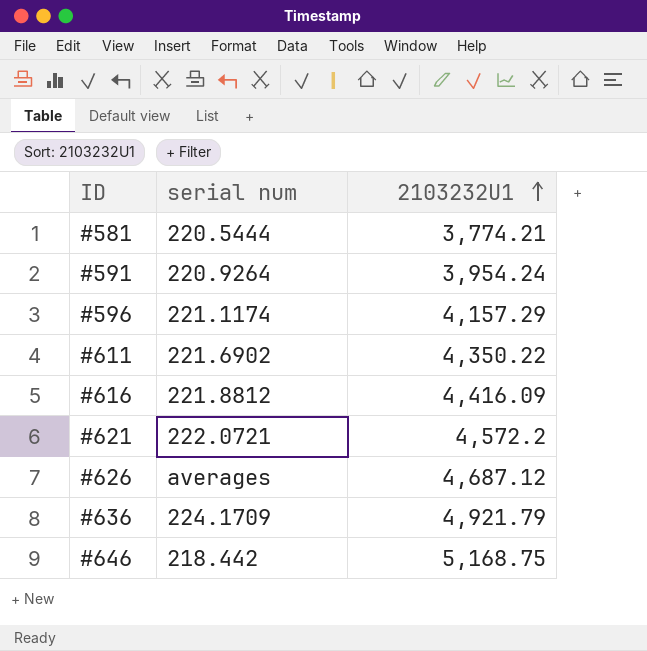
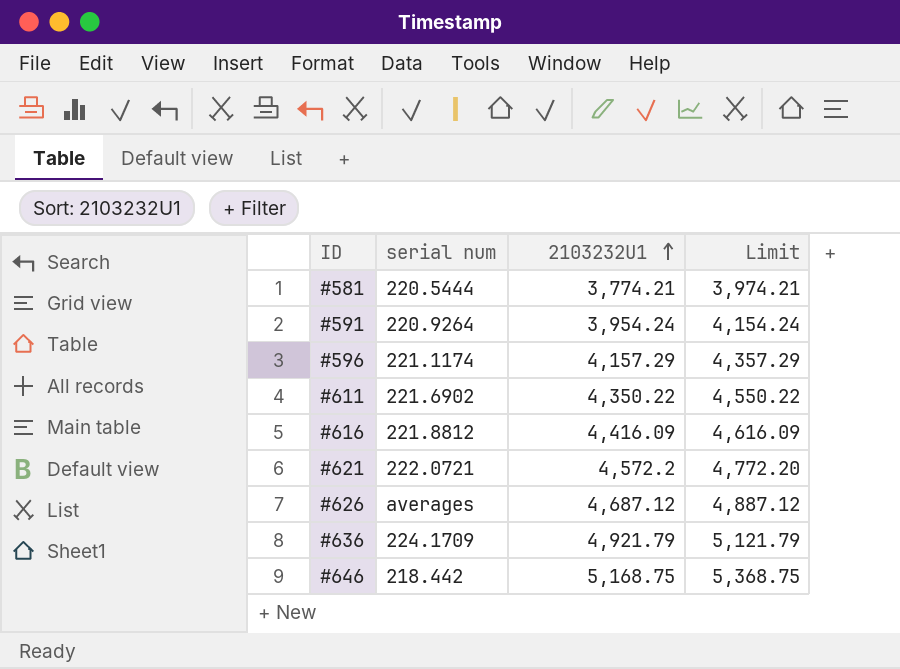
column Limit | formula: none -> [2103232U1] + 200

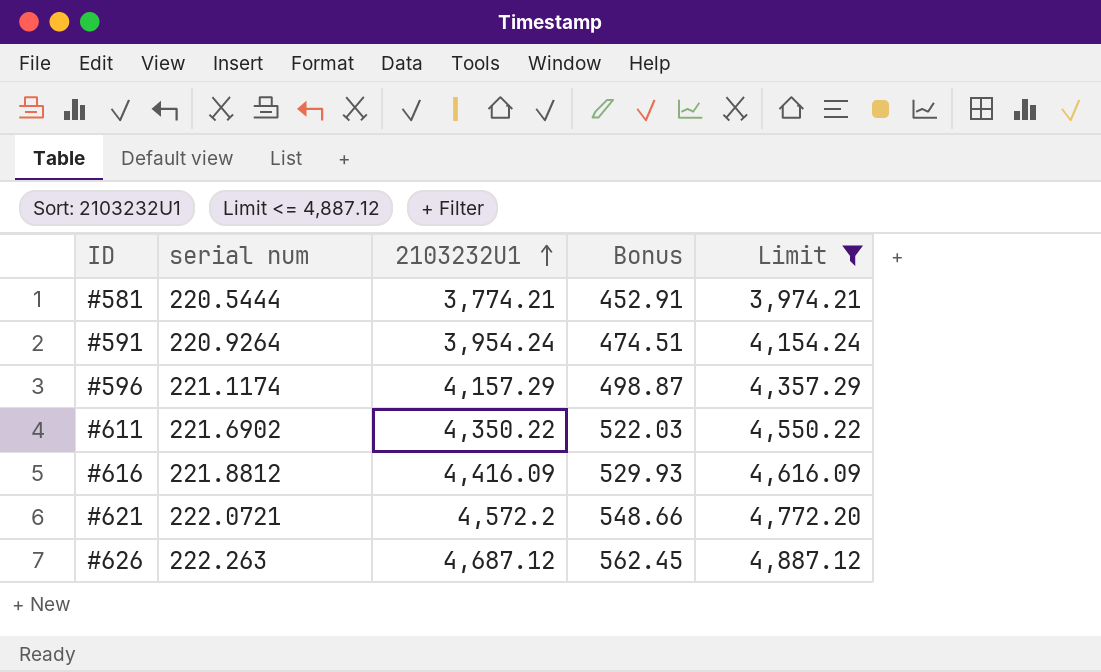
filter: none -> Limit <= 4,887.12
column Bonus | formula: none -> [2103232U1] * 0.12
#626 | serial num: averages -> 222.263

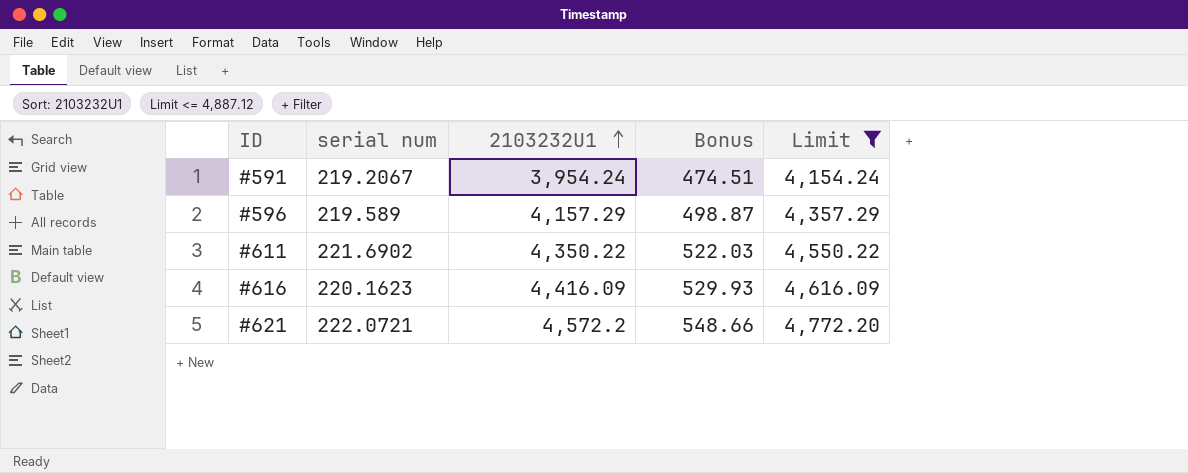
row #581: 220.5444 | 3,774.21 | 452.91 | 3,974.21 -> none
row #626: 222.263 | 4,687.12 | 562.45 | 4,887.12 -> none
#591 | serial num: 220.9264 -> 219.2067
#596 | serial num: 221.1174 -> 219.589
#616 | serial num: 221.8812 -> 220.1623

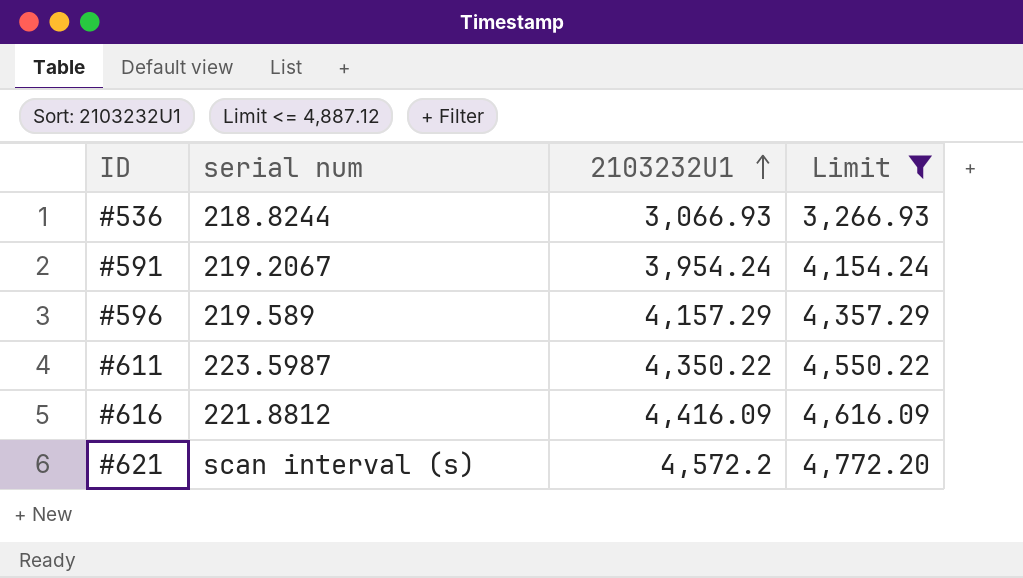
column Bonus | formula: [2103232U1] * 0.12 -> none
row #536: none -> 218.8244 | 3,066.93 | 3,266.93
#611 | serial num: 221.6902 -> 223.5987
#616 | serial num: 220.1623 -> 221.8812
#621 | serial num: 222.0721 -> scan interval (s)

